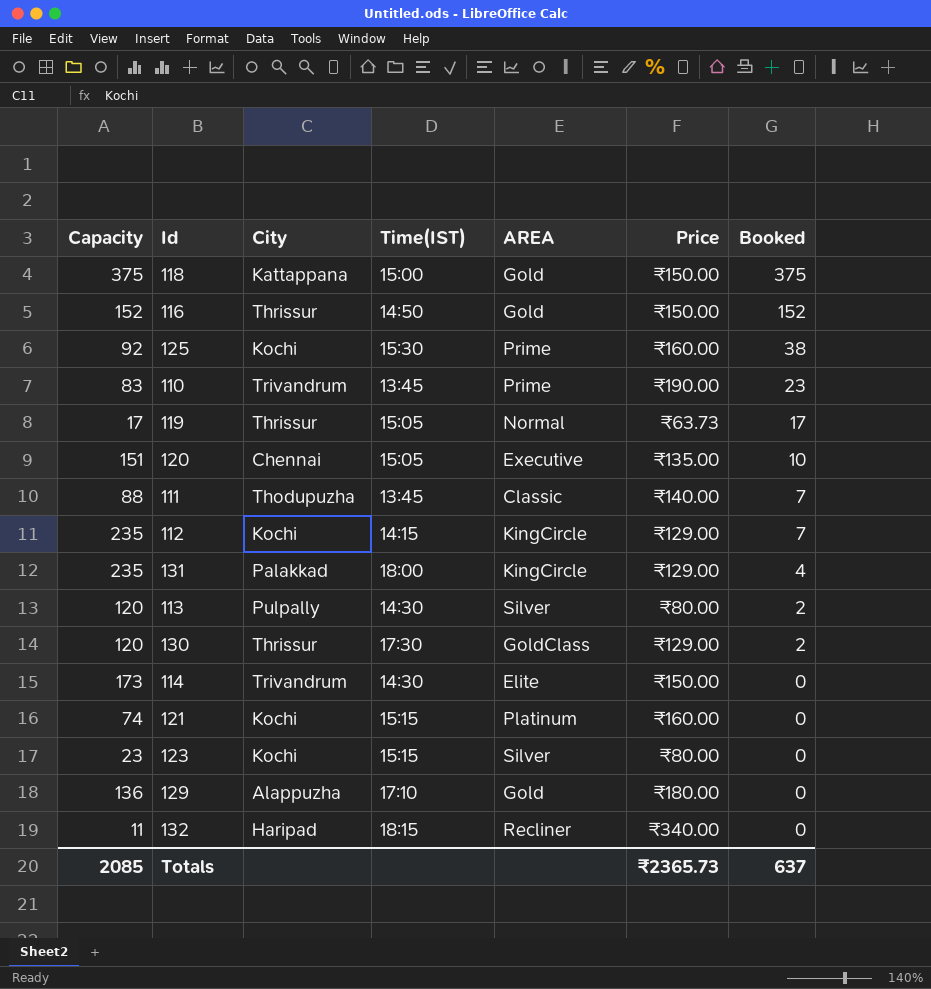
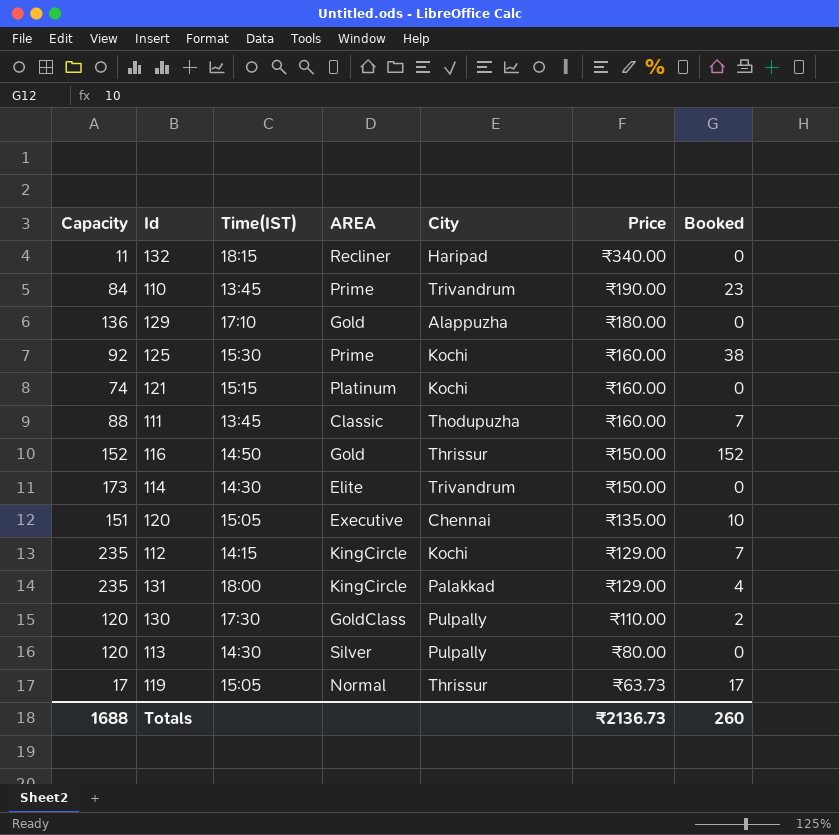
row order: Booked descending -> Price descending
column City | position: 3 -> 5
row 118: 375 | Kattappana | 15:00 | Gold | ₹150.00 | 375 -> none
row 123: 23 | Kochi | 15:15 | Silver | ₹80.00 | 0 -> none
110 | Capacity: 83 -> 84
111 | Price: ₹140.00 -> ₹160.00
130 | City: Thrissur -> Pulpally
130 | Price: ₹129.00 -> ₹110.00
113 | Booked: 2 -> 0
Totals | Capacity: 2085 -> 1688
Totals | Price: ₹2365.73 -> ₹2136.73
Totals | Booked: 637 -> 260

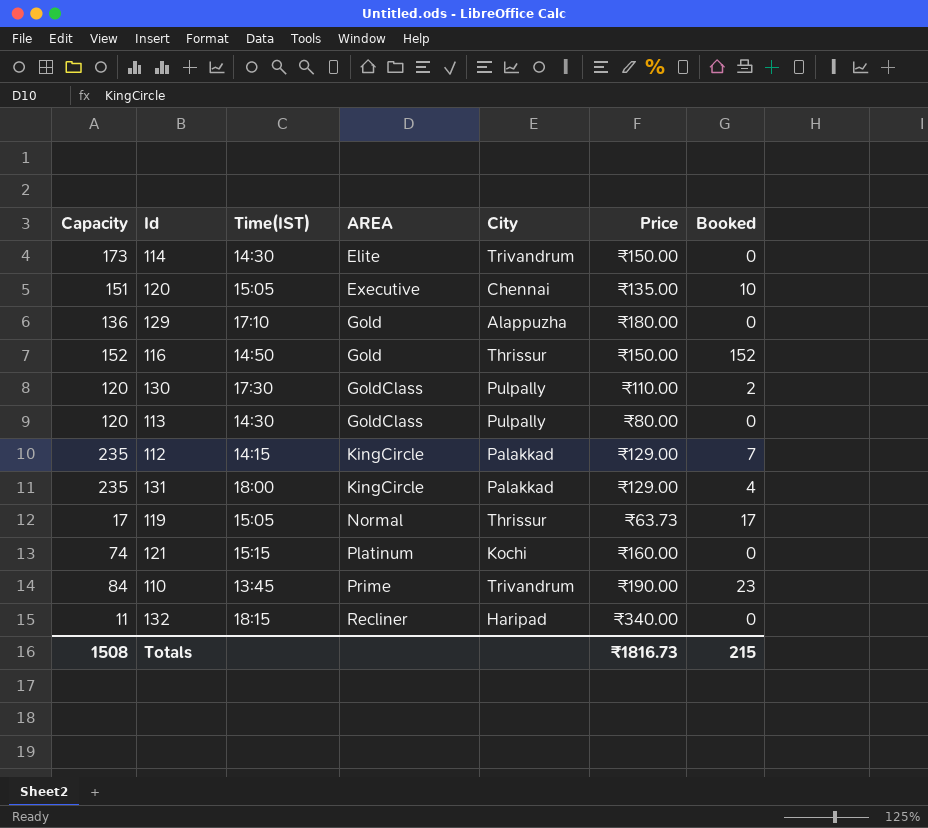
row order: Price descending -> AREA ascending
row 125: 92 | 15:30 | Prime | Kochi | ₹160.00 | 38 -> none
row 111: 88 | 13:45 | Classic | Thodupuzha | ₹160.00 | 7 -> none
113 | AREA: Silver -> GoldClass
112 | City: Kochi -> Palakkad
Totals | Capacity: 1688 -> 1508
Totals | Price: ₹2136.73 -> ₹1816.73
Totals | Booked: 260 -> 215

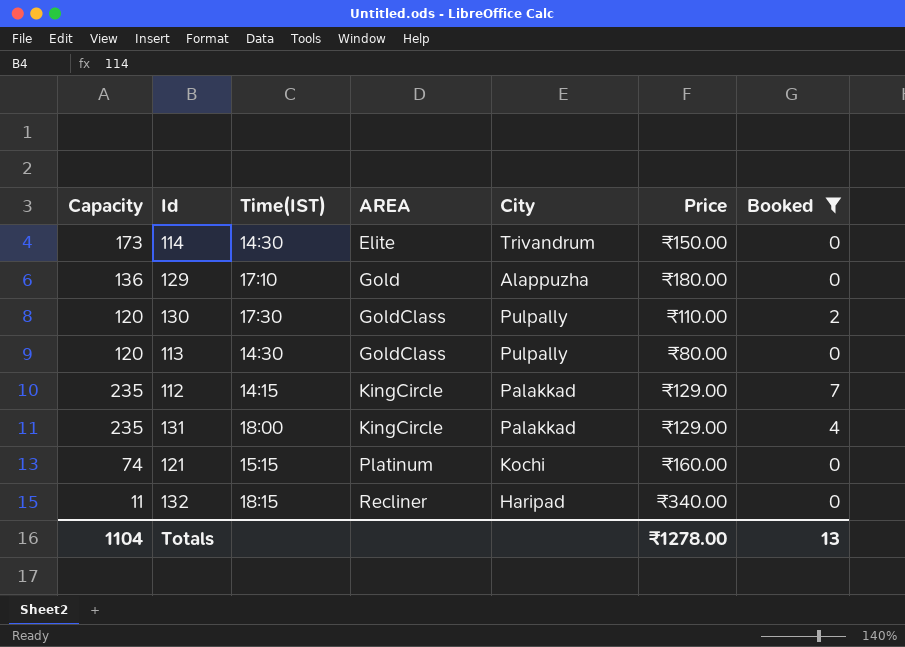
filter: none -> Booked <= 7
Totals | Capacity: 1508 -> 1104
Totals | Price: ₹1816.73 -> ₹1278.00
Totals | Booked: 215 -> 13

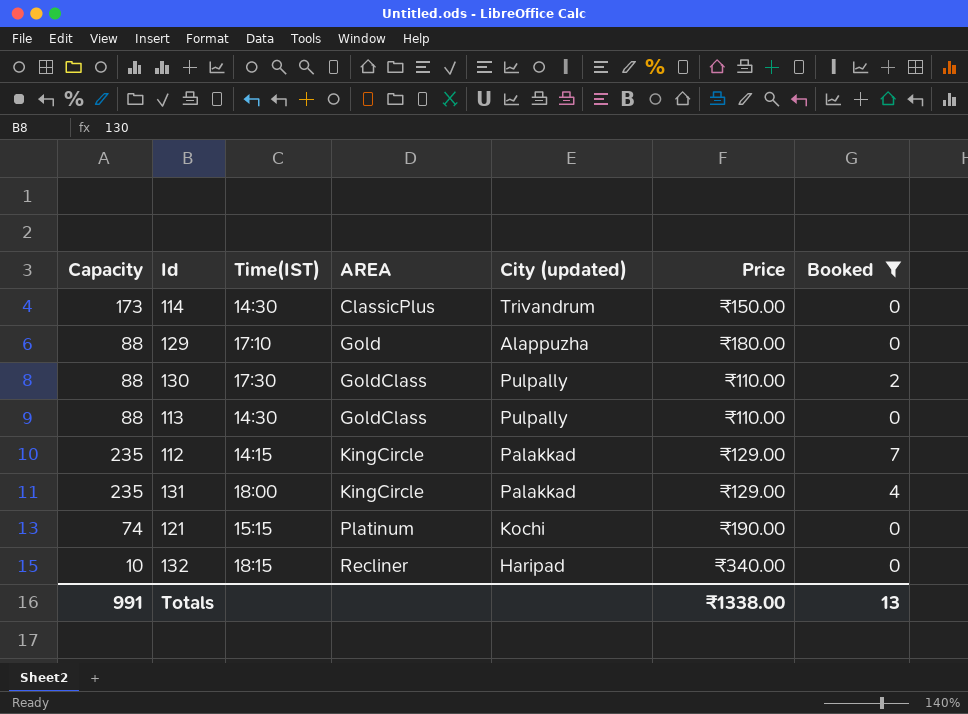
column name: City -> City (updated)
114 | AREA: Elite -> ClassicPlus
129 | Capacity: 136 -> 88
130 | Capacity: 120 -> 88
113 | Capacity: 120 -> 88
113 | Price: ₹80.00 -> ₹110.00
121 | Price: ₹160.00 -> ₹190.00
132 | Capacity: 11 -> 10
Totals | Capacity: 1104 -> 991
Totals | Price: ₹1278.00 -> ₹1338.00

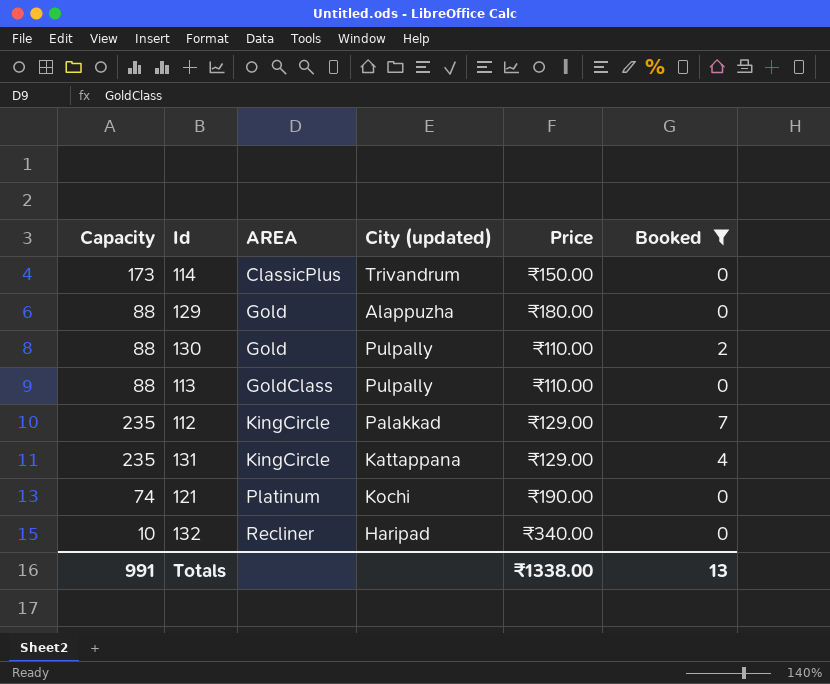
column Time(IST) | position: 3 -> none
130 | AREA: GoldClass -> Gold
131 | City (updated): Palakkad -> Kattappana

